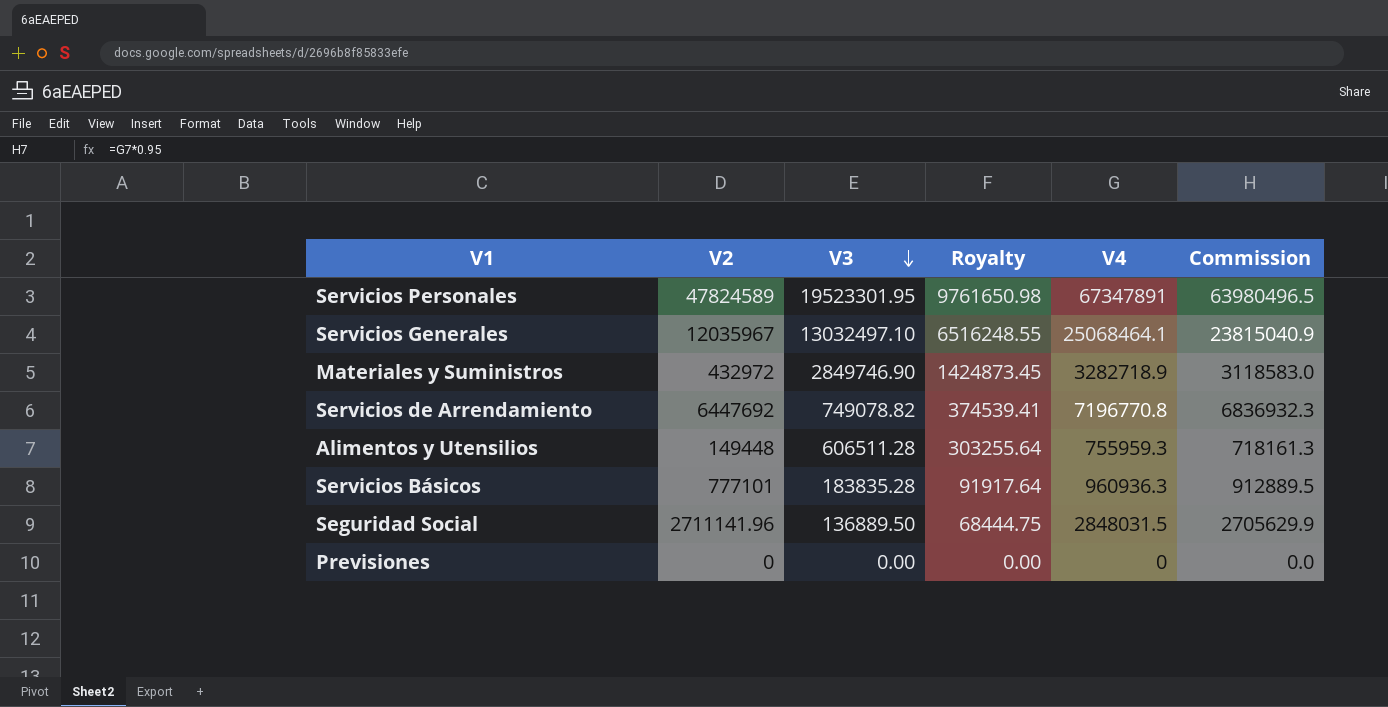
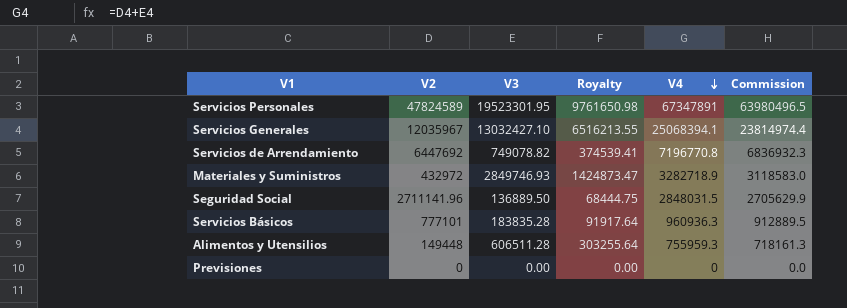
row order: V3 descending -> V4 descending
Servicios Generales | V3: 13032497.10 -> 13032427.10
Servicios Generales | Royalty: 6516248.55 -> 6516213.55
Servicios Generales | V4: 25068464.1 -> 25068394.1
Servicios Generales | Commission: 23815040.9 -> 23814974.4
Materiales y Suministros | V3: 2849746.90 -> 2849746.93
Materiales y Suministros | Royalty: 1424873.45 -> 1424873.47

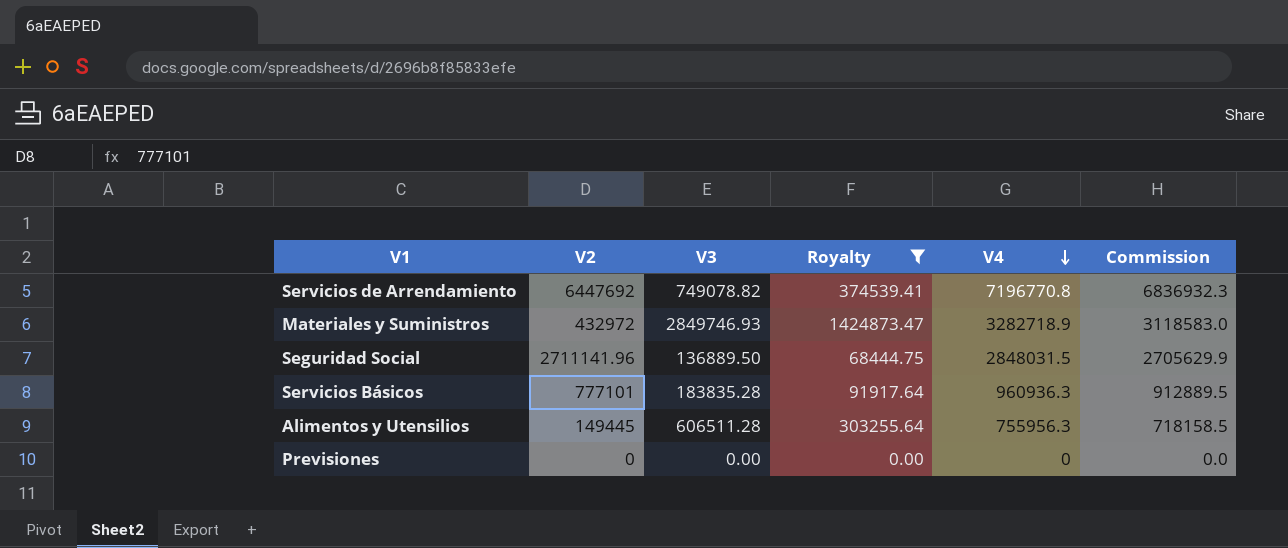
filter: none -> Royalty <= 1424873.47
Alimentos y Utensilios | V2: 149448 -> 149445
Alimentos y Utensilios | V4: 755959.3 -> 755956.3
Alimentos y Utensilios | Commission: 718161.3 -> 718158.5

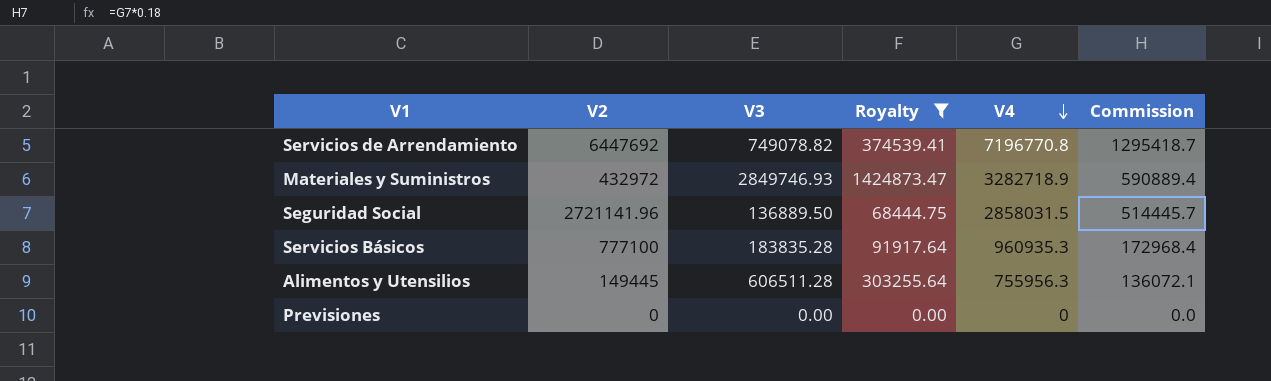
column Commission | formula: [V4] * 0.95 -> [V4] * 0.18
Seguridad Social | V2: 2711141.96 -> 2721141.96
Seguridad Social | V4: 2848031.5 -> 2858031.5
Servicios Básicos | V2: 777101 -> 777100
Servicios Básicos | V4: 960936.3 -> 960935.3

